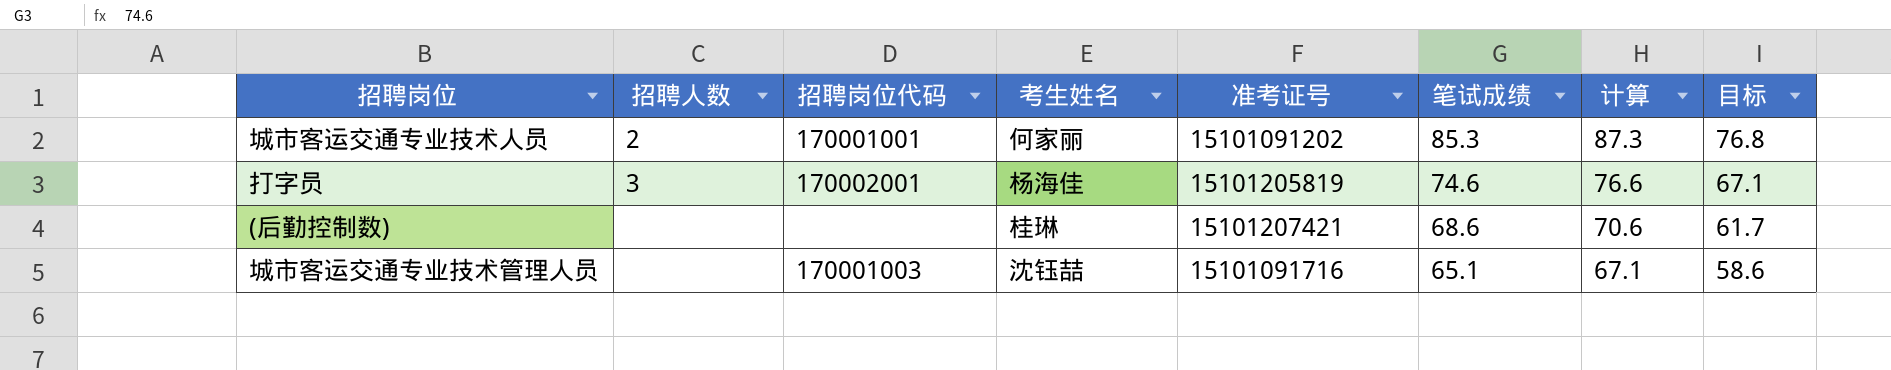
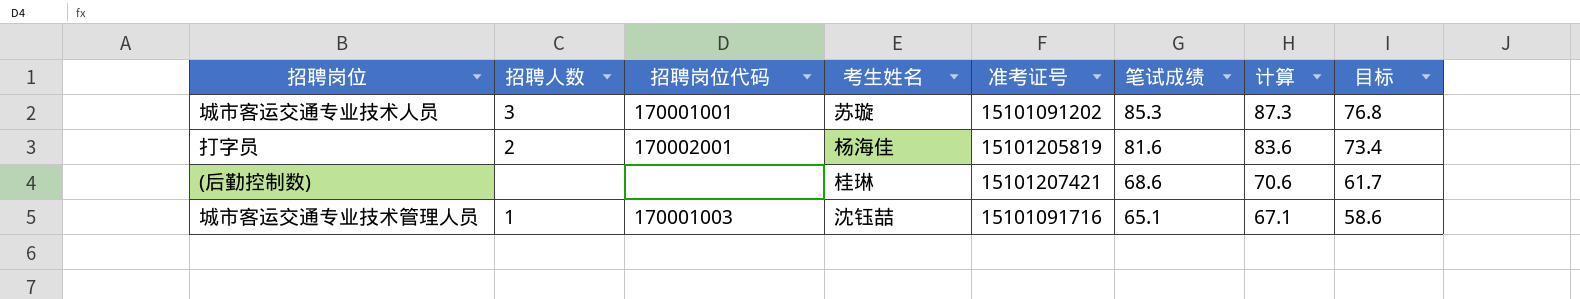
城市客运交通专业技术人员 | 招聘人数: 2 -> 3
城市客运交通专业技术人员 | 考生姓名: 何家丽 -> 苏璇
打字员 | 招聘人数: 3 -> 2
打字员 | 笔试成绩: 74.6 -> 81.6
打字员 | 计算: 76.6 -> 83.6
打字员 | 目标: 67.1 -> 73.4
城市客运交通专业技术管理人员 | 招聘人数: none -> 1

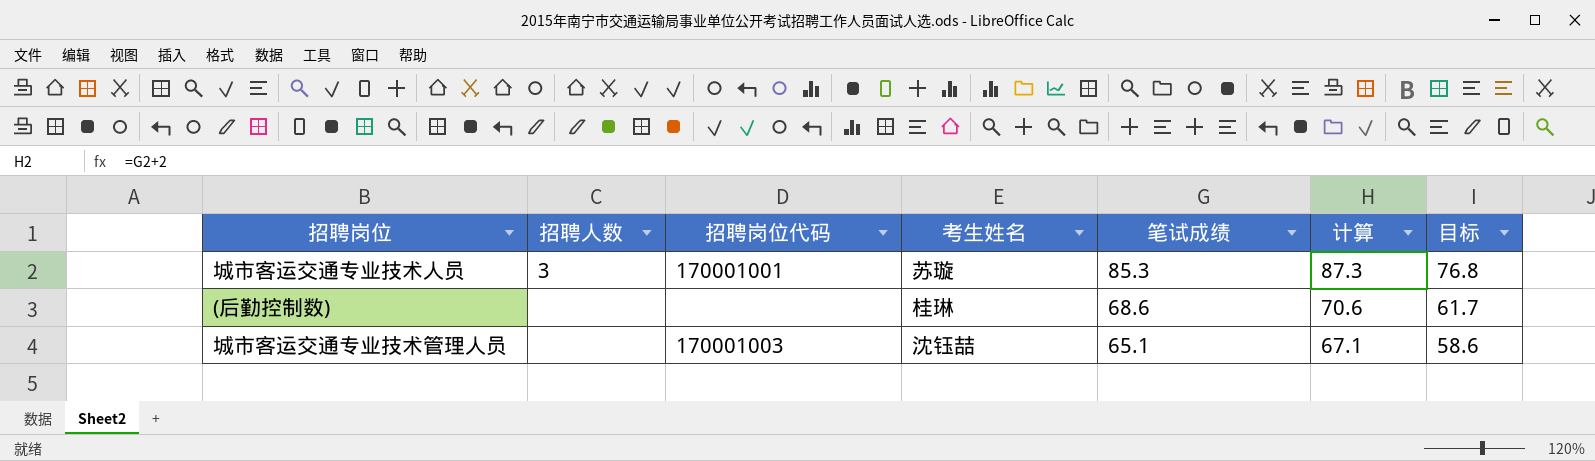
column 准考证号 | position: 5 -> none
row 打字员: 2 | 170002001 | 杨海佳 | 15101205819 | 81.6 | 83.6 | 73.4 -> none
城市客运交通专业技术管理人员 | 招聘人数: 1 -> none

